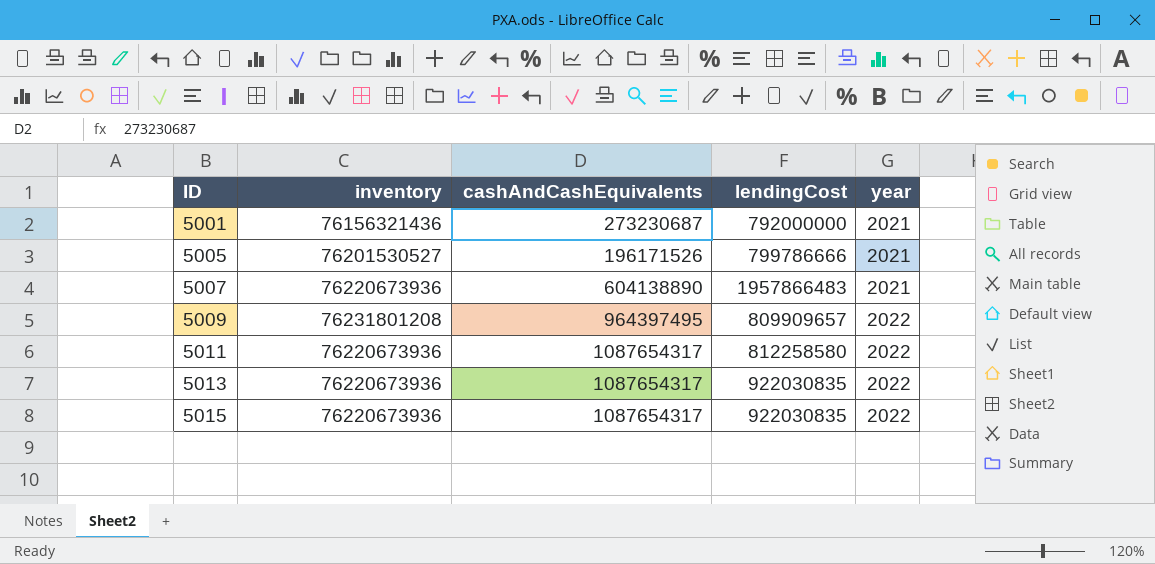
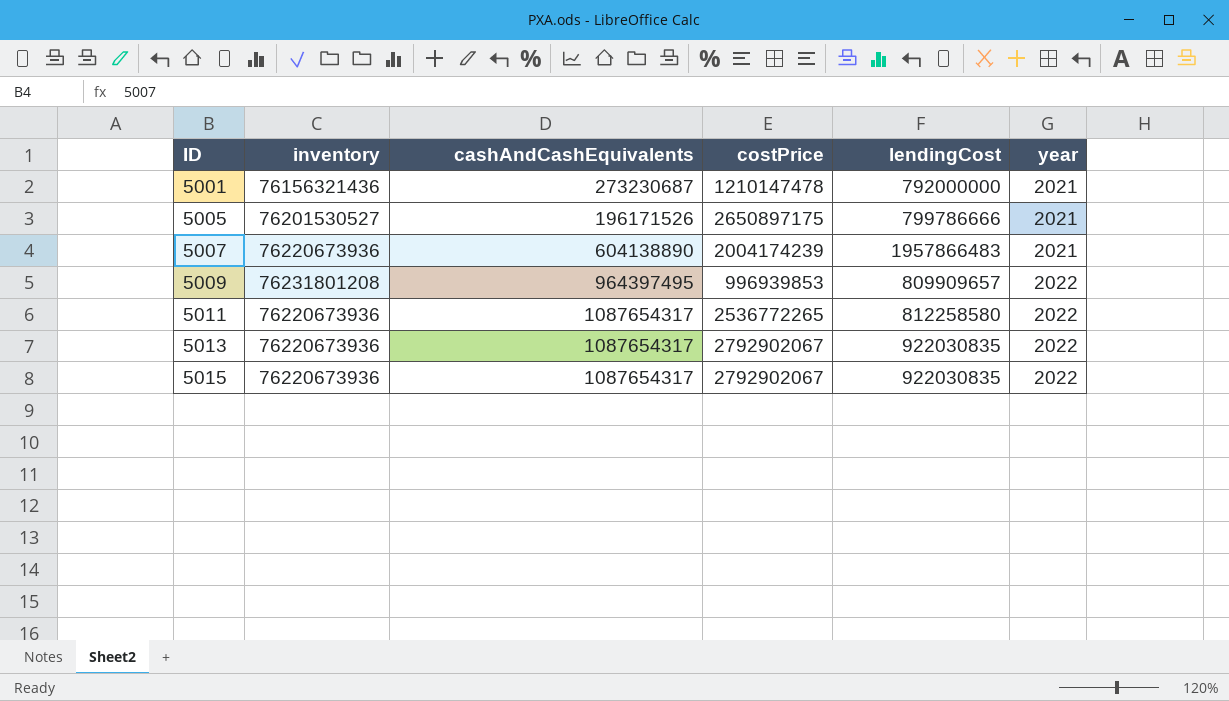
column costPrice | position: none -> 4

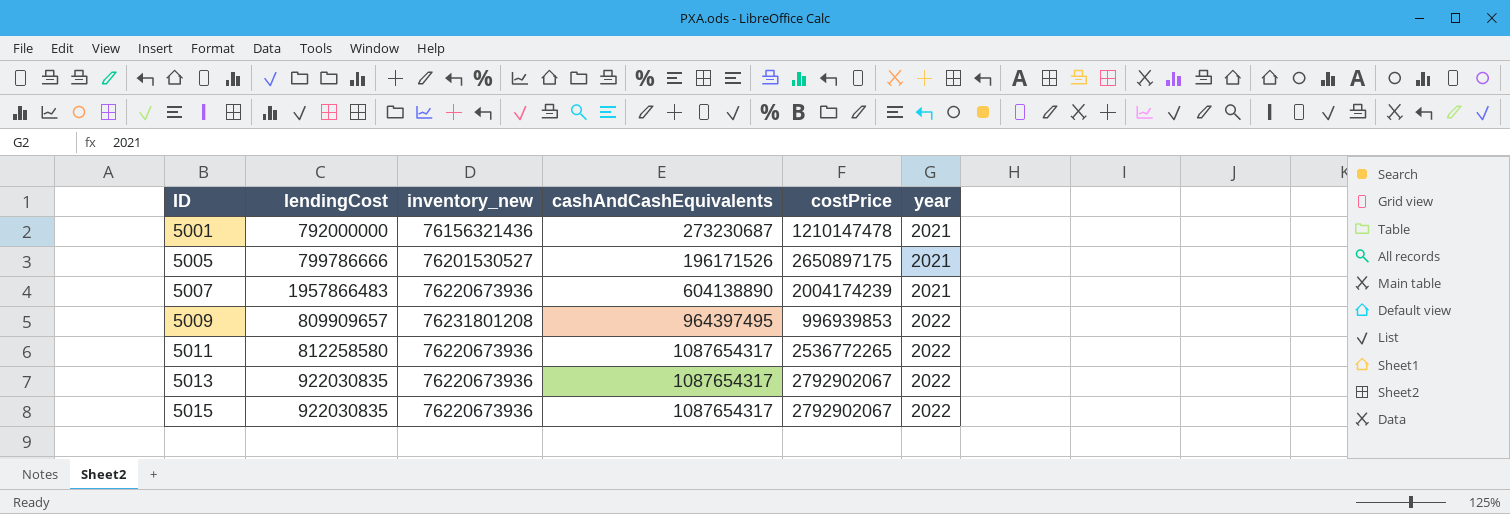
column lendingCost | position: 5 -> 2
column name: inventory -> inventory_new

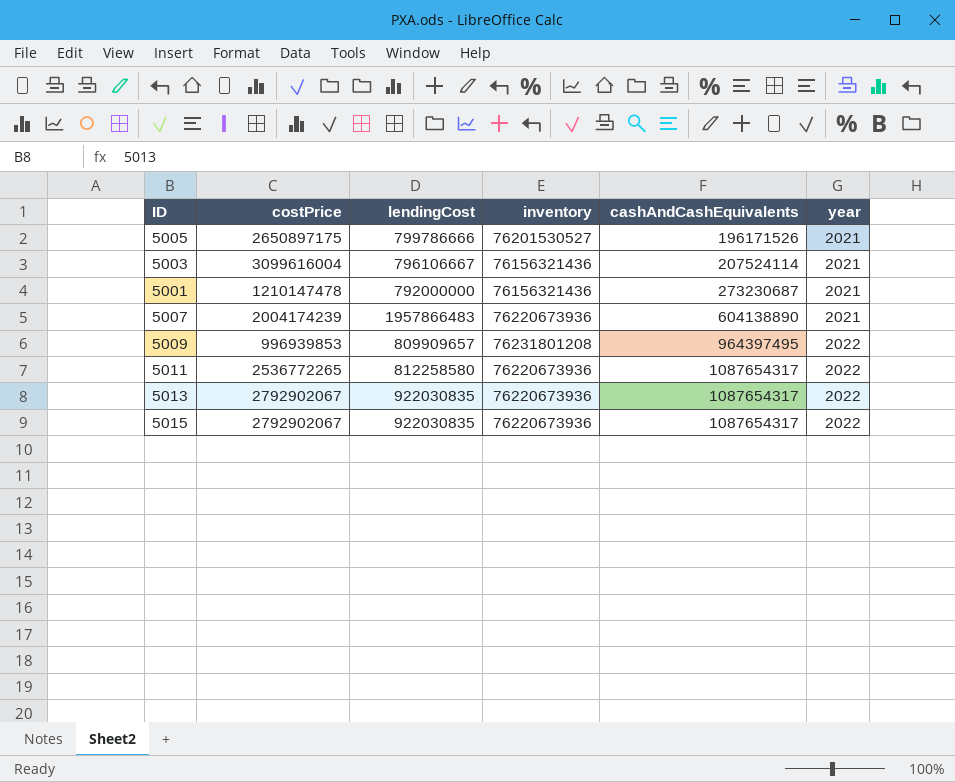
row order: ID ascending -> cashAndCashEquivalents ascending
column costPrice | position: 5 -> 2
column name: inventory_new -> inventory
row 5003: none -> 3099616004 | 796106667 | 76156321436 | 207524114 | 2021

